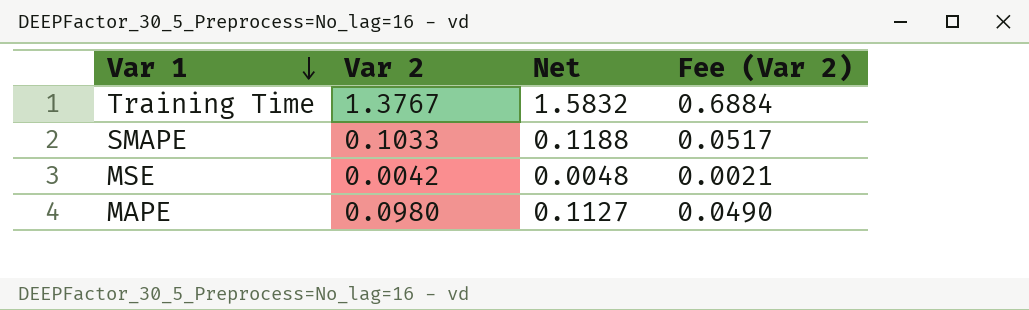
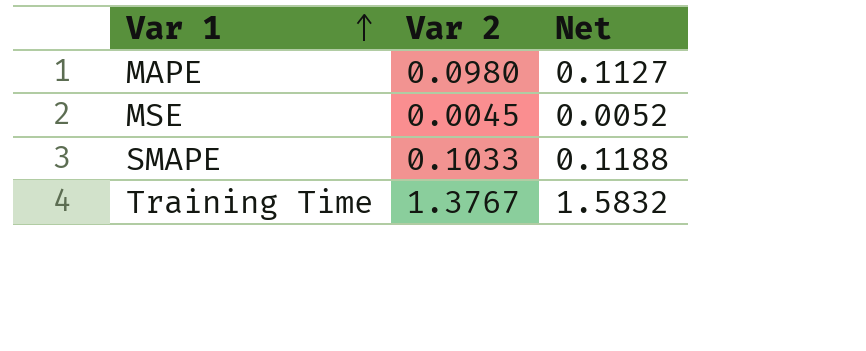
row order: Var 1 descending -> Var 1 ascending
column Fee (Var 2) | formula: [Var 2] * 0.5 -> none
MSE | Var 2: 0.0042 -> 0.0045
MSE | Net: 0.0048 -> 0.0052

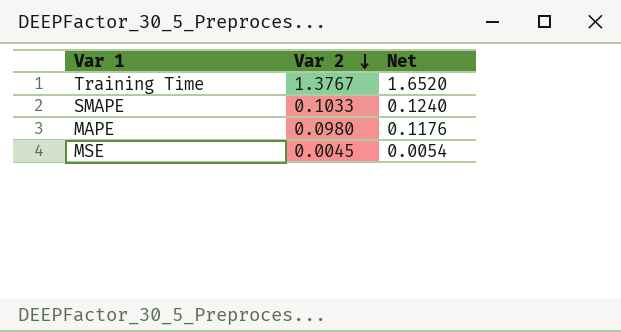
row order: Var 1 ascending -> Var 2 descending
column Net | formula: [Var 2] * 1.15 -> [Var 2] * 1.2

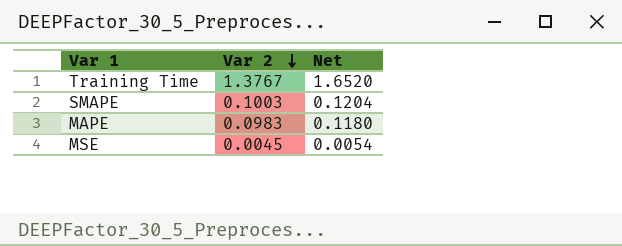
SMAPE | Var 2: 0.1033 -> 0.1003
SMAPE | Net: 0.1240 -> 0.1204
MAPE | Var 2: 0.0980 -> 0.0983
MAPE | Net: 0.1176 -> 0.1180

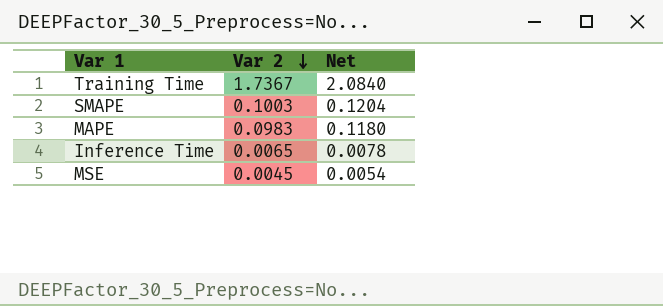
Training Time | Var 2: 1.3767 -> 1.7367
Training Time | Net: 1.6520 -> 2.0840
row Inference Time: none -> 0.0065 | 0.0078

